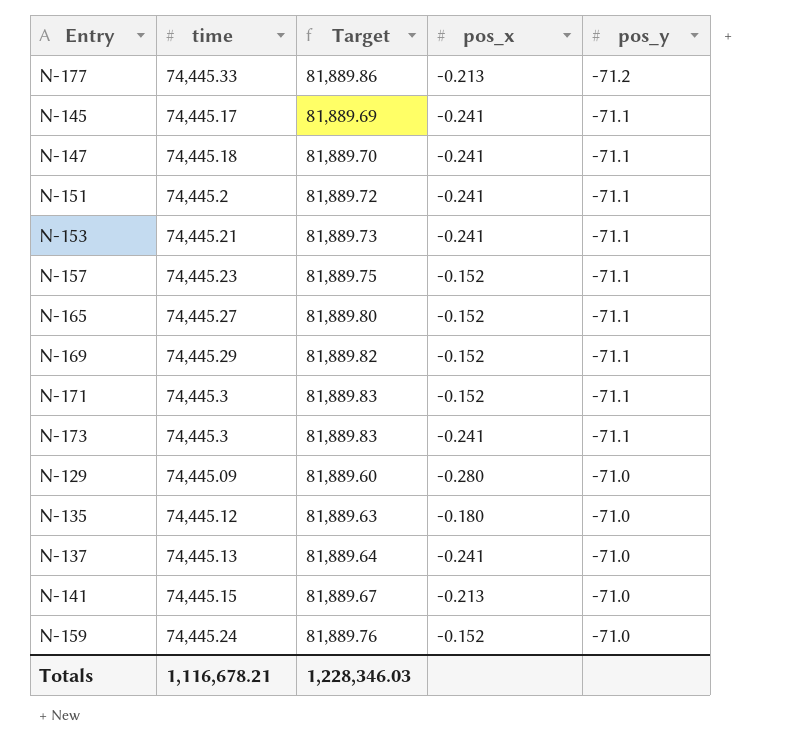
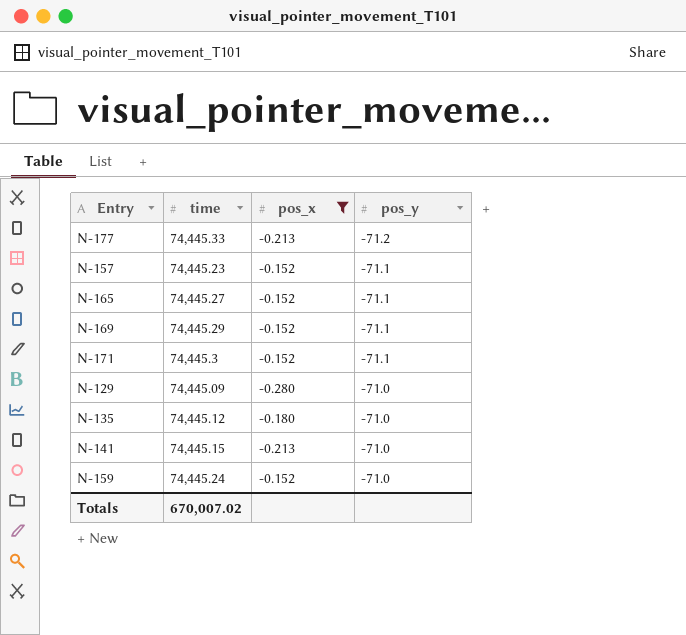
filter: none -> pos_x != -0.241
column Target | formula: [time] * 1.1 -> none
Totals | time: 1,116,678.21 -> 670,007.02

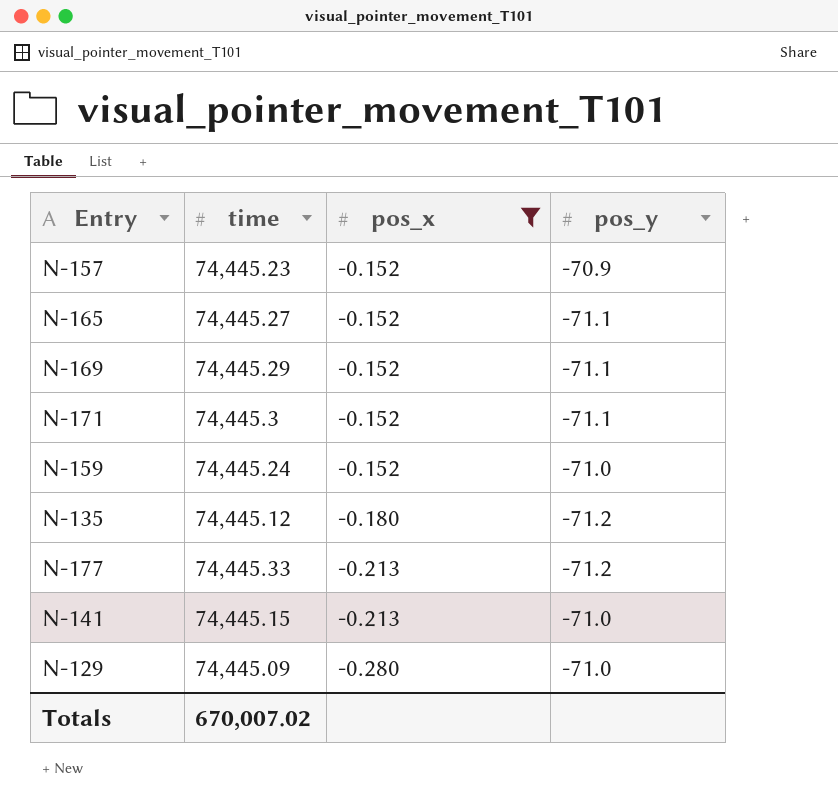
row order: pos_y ascending -> pos_x descending
N-157 | pos_y: -71.1 -> -70.9
N-135 | pos_y: -71.0 -> -71.2

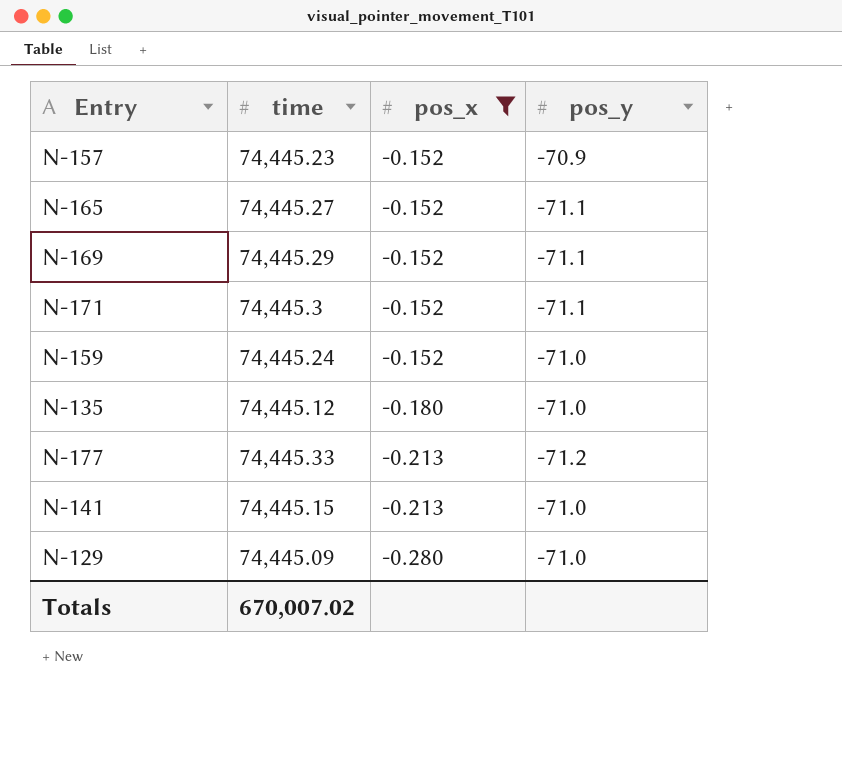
N-135 | pos_y: -71.2 -> -71.0

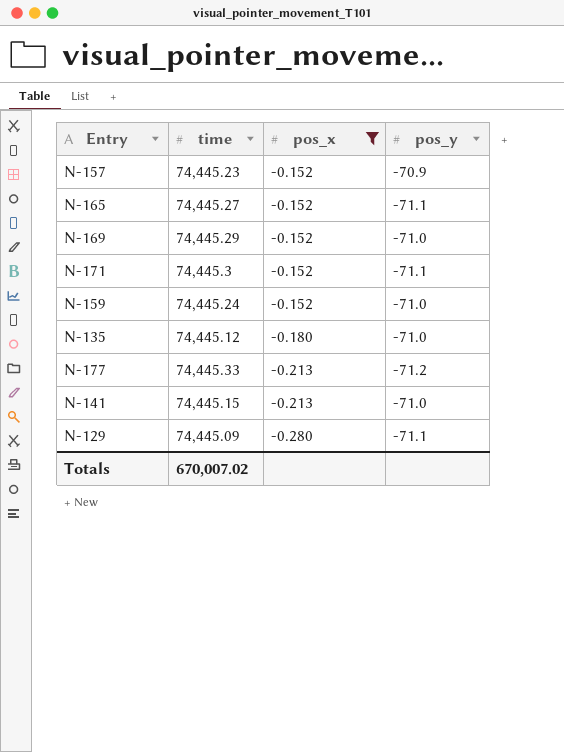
N-169 | pos_y: -71.1 -> -71.0
N-129 | pos_y: -71.0 -> -71.1

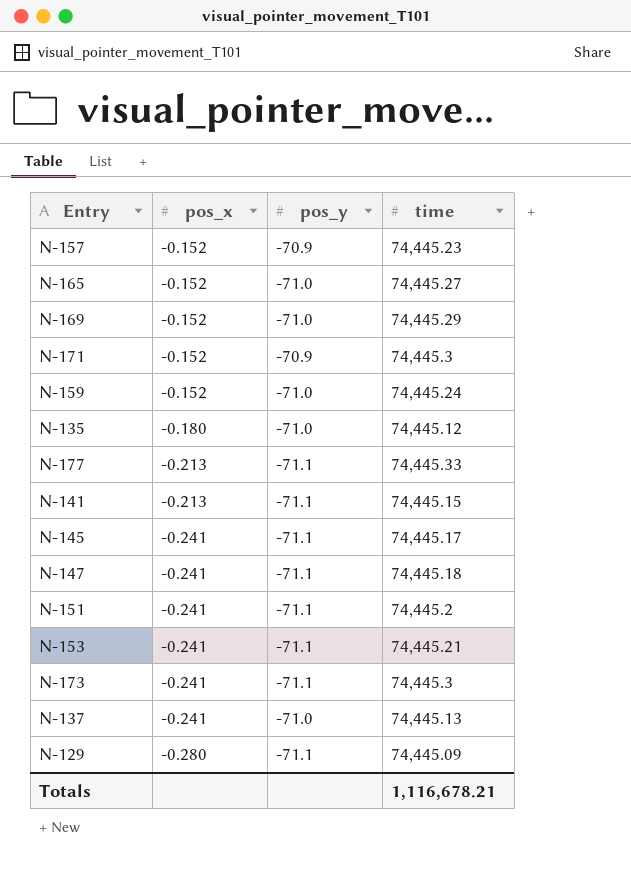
filter: pos_x != -0.241 -> none
column time | position: 2 -> 4
N-165 | pos_y: -71.1 -> -71.0
N-171 | pos_y: -71.1 -> -70.9
N-177 | pos_y: -71.2 -> -71.1
N-141 | pos_y: -71.0 -> -71.1
Totals | time: 670,007.02 -> 1,116,678.21

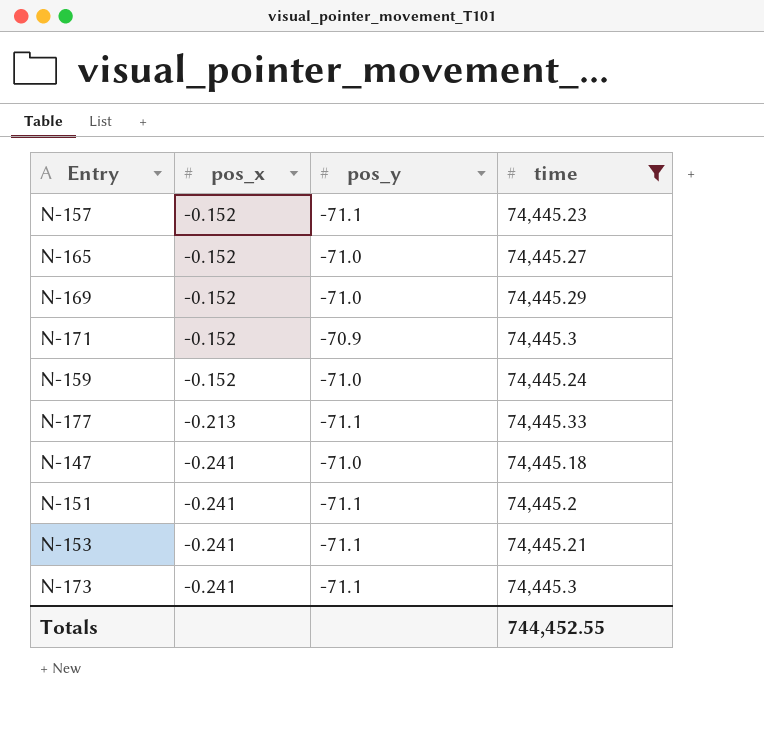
filter: none -> time >= 74,445.18
N-157 | pos_y: -70.9 -> -71.1
N-147 | pos_y: -71.1 -> -71.0
Totals | time: 1,116,678.21 -> 744,452.55

